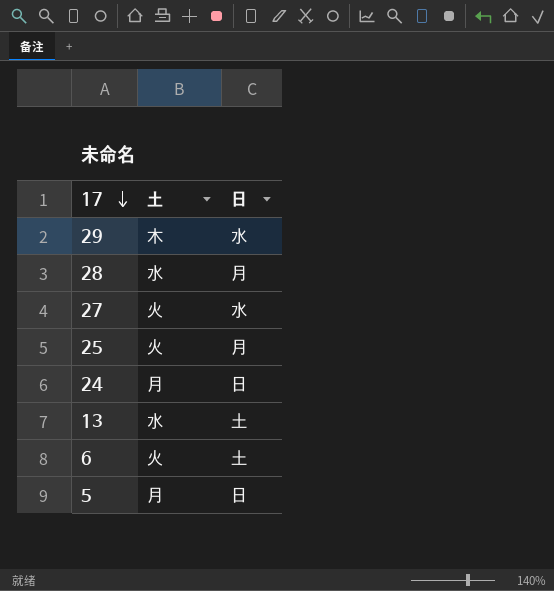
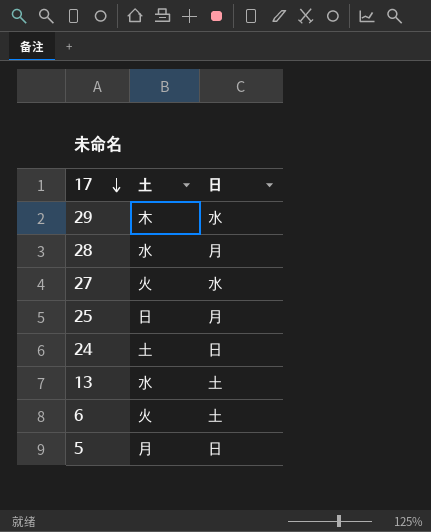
25 | 土: 火 -> 日
24 | 土: 月 -> 土

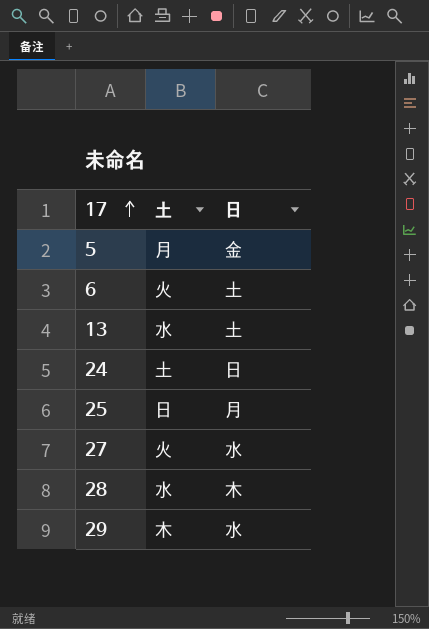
row order: 17 descending -> 17 ascending
5 | 日: 日 -> 金
28 | 日: 月 -> 木

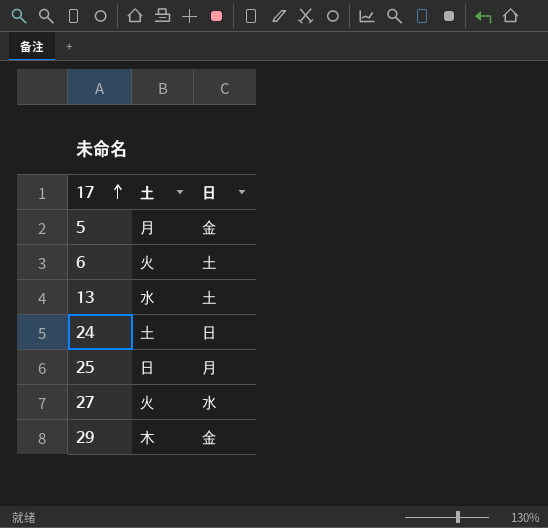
row 28: 水 | 木 -> none
29 | 日: 水 -> 金

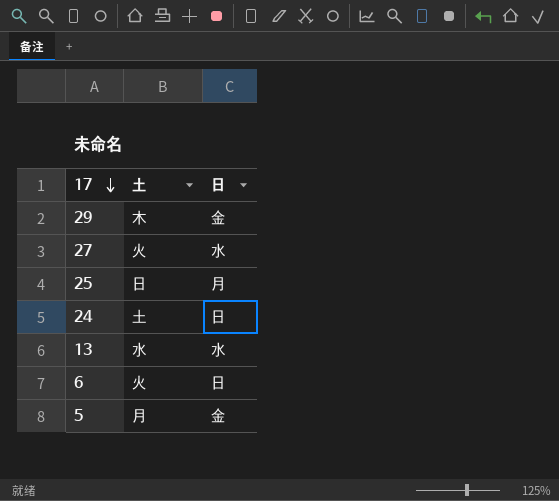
row order: 17 ascending -> 17 descending
13 | 日: 土 -> 水
6 | 日: 土 -> 日

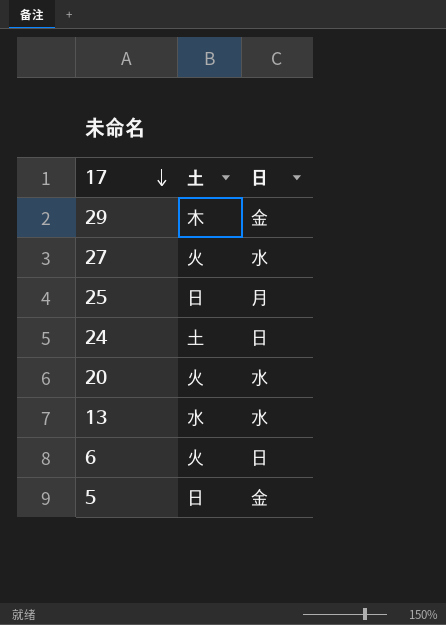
row 20: none -> 火 | 水
5 | 土: 月 -> 日

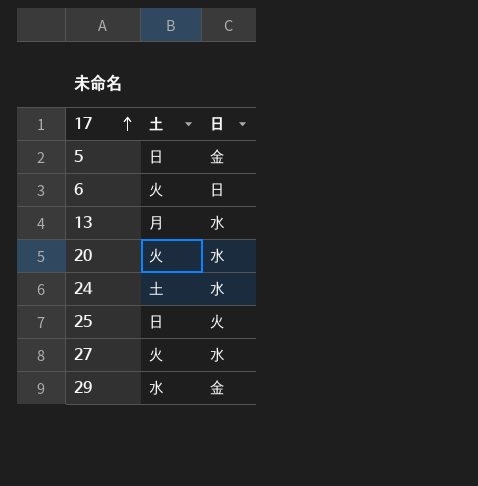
row order: 17 descending -> 17 ascending
13 | 土: 水 -> 月
24 | 日: 日 -> 水
25 | 日: 月 -> 火
29 | 土: 木 -> 水

